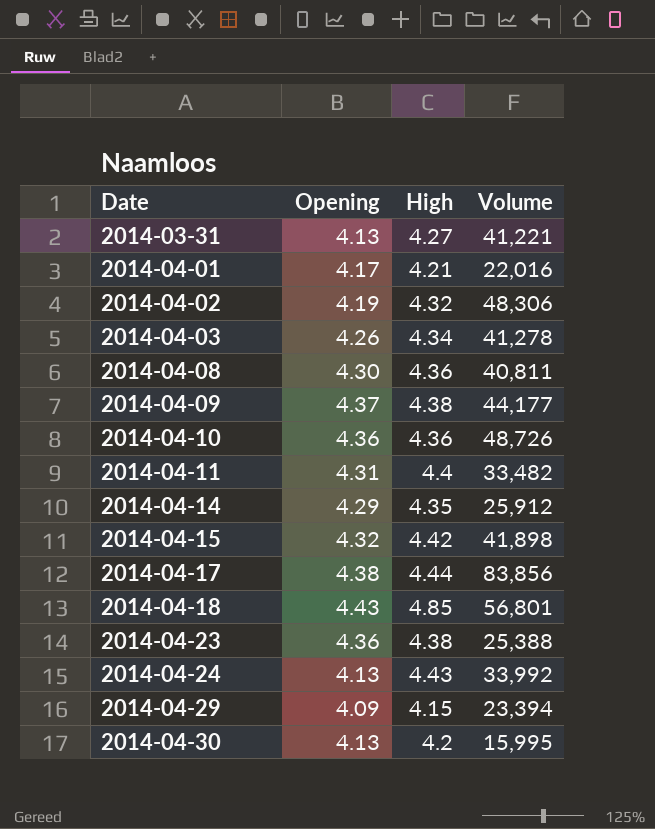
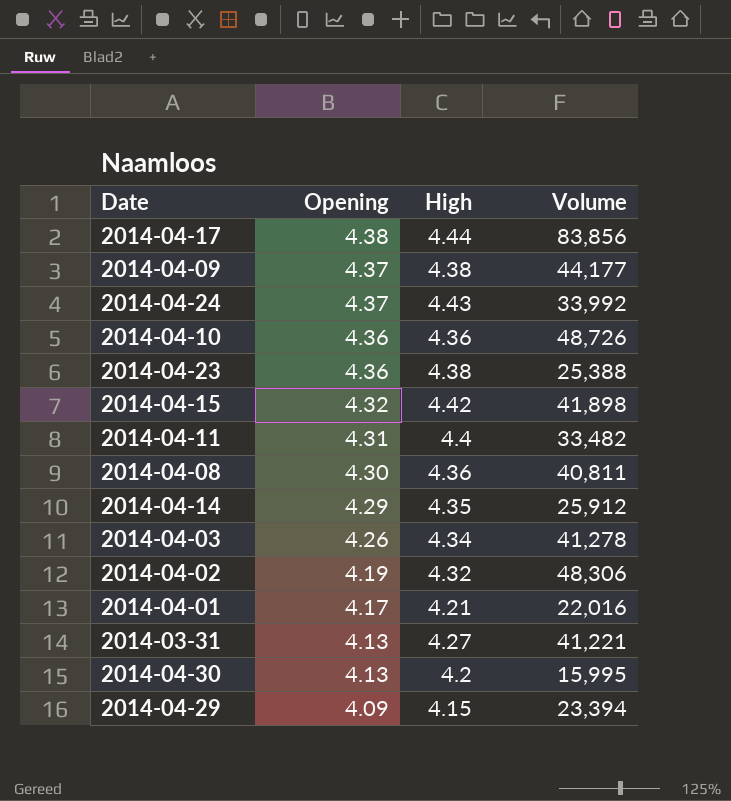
row order: Date ascending -> Opening descending
row 2014-04-18: 4.43 | 4.85 | 56,801 -> none
2014-04-24 | Opening: 4.13 -> 4.37

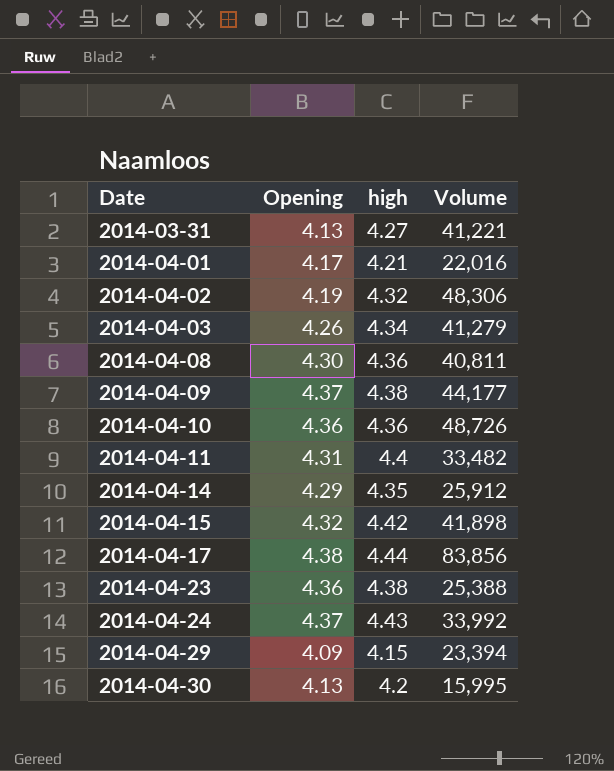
row order: Opening descending -> Date ascending
column name: High -> high
2014-04-03 | Volume: 41,278 -> 41,279

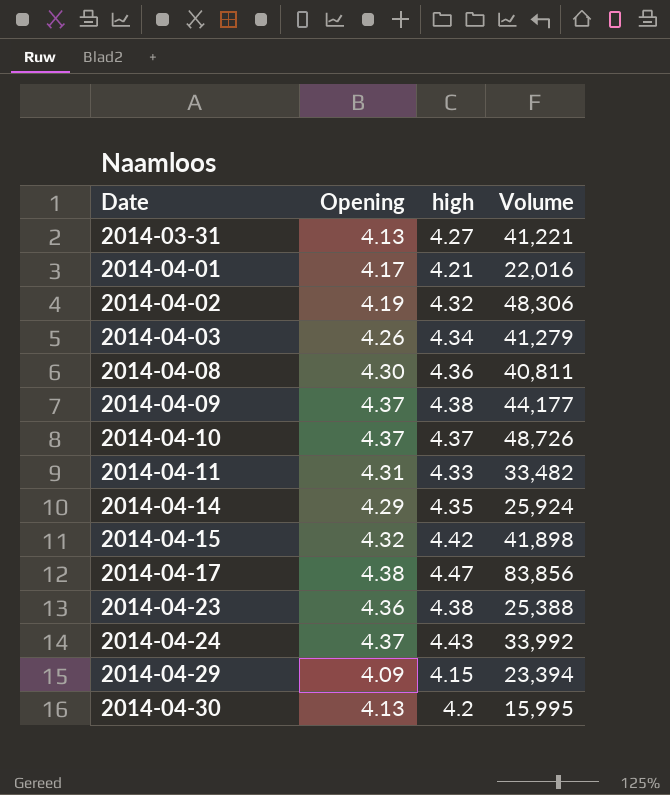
2014-04-10 | Opening: 4.36 -> 4.37
2014-04-10 | high: 4.36 -> 4.37
2014-04-11 | high: 4.4 -> 4.33
2014-04-14 | Volume: 25,912 -> 25,924
2014-04-17 | high: 4.44 -> 4.47

